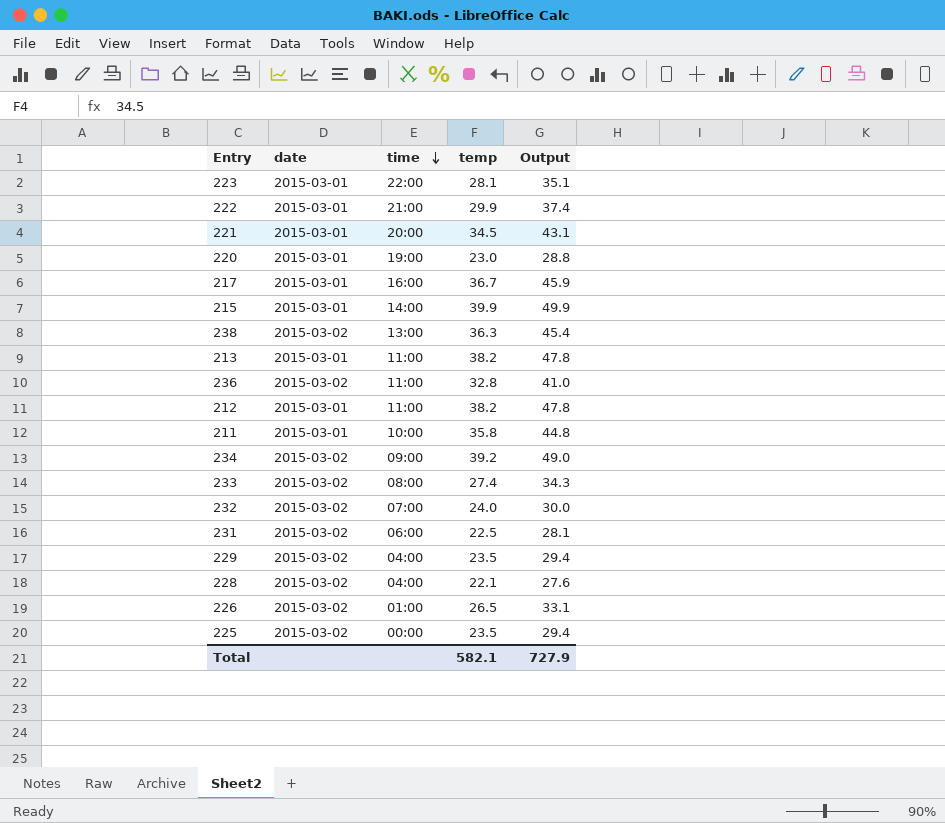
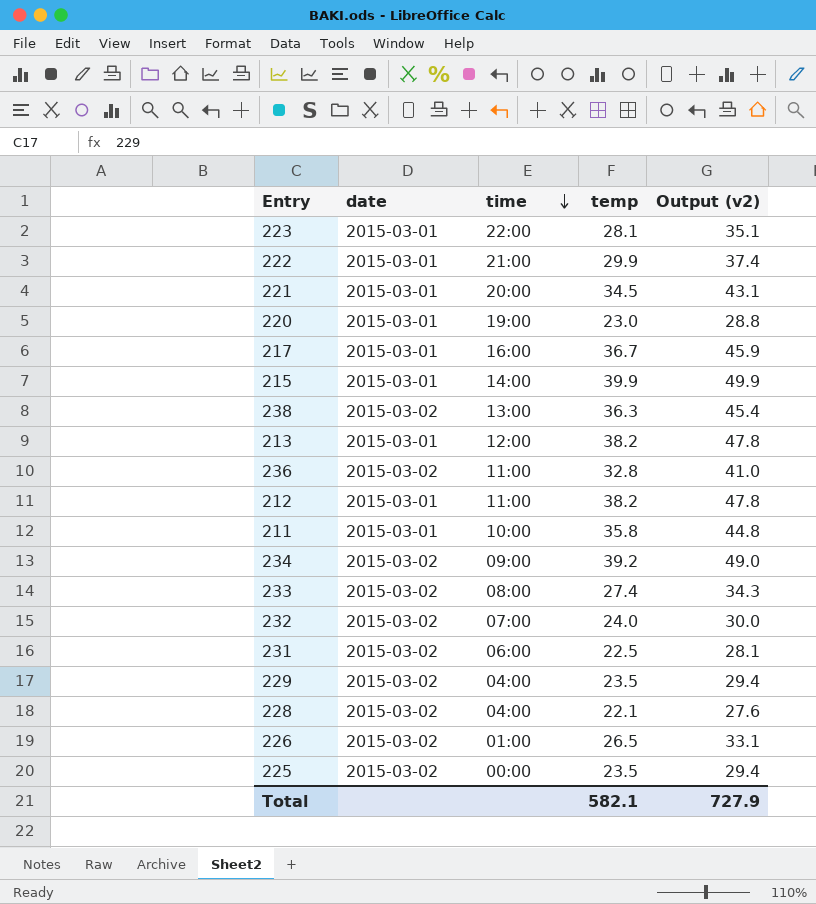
column name: Output -> Output (v2)
213 | time: 11:00 -> 12:00

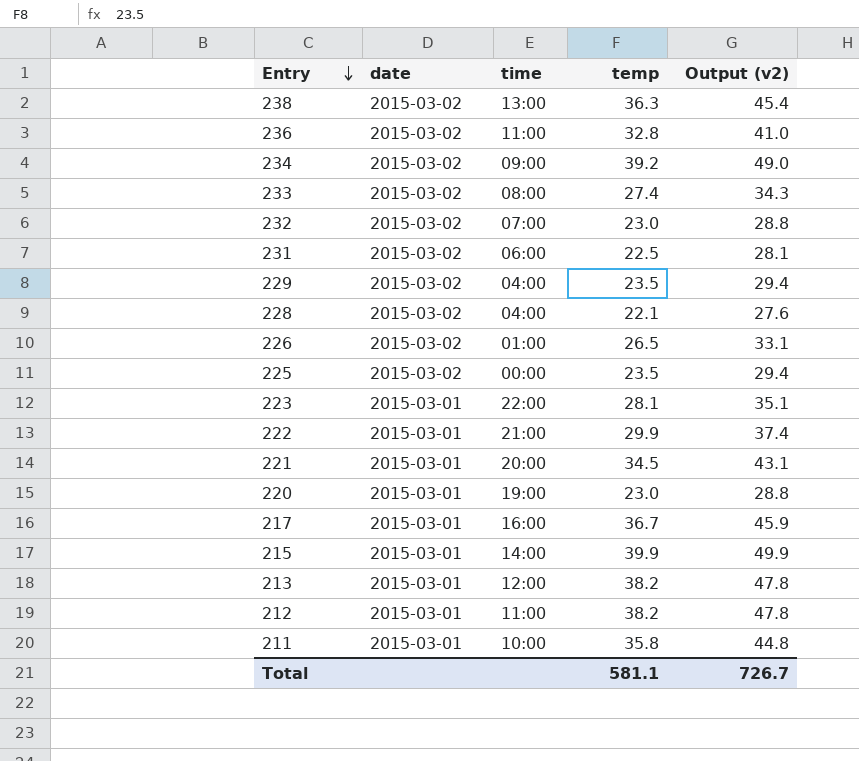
row order: time descending -> Entry descending
232 | temp: 24.0 -> 23.0
232 | Output (v2): 30.0 -> 28.8
Total | temp: 582.1 -> 581.1
Total | Output (v2): 727.9 -> 726.7

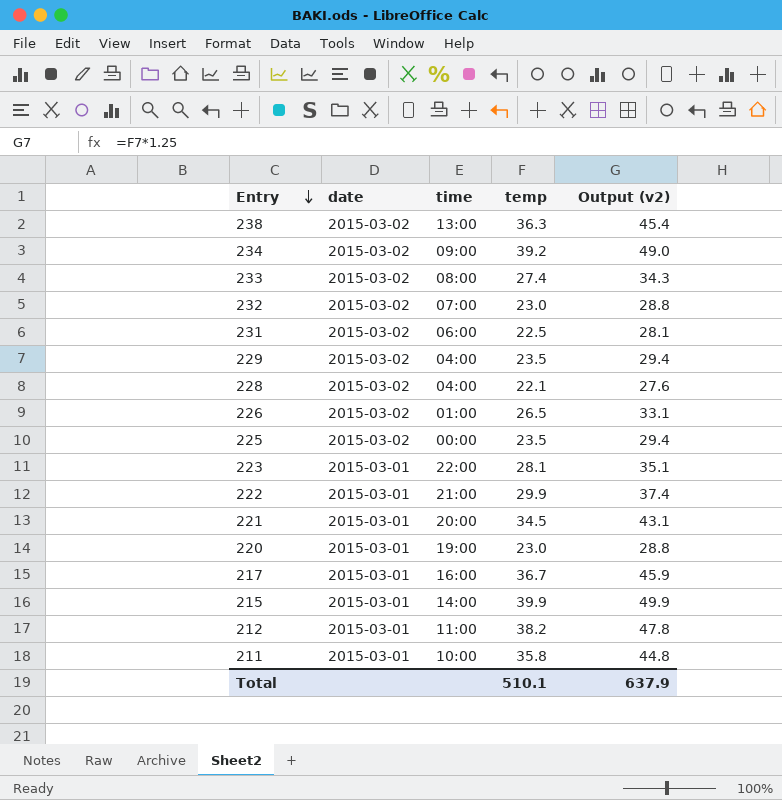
row 236: 2015-03-02 | 11:00 | 32.8 | 41.0 -> none
row 213: 2015-03-01 | 12:00 | 38.2 | 47.8 -> none
Total | temp: 581.1 -> 510.1
Total | Output (v2): 726.7 -> 637.9

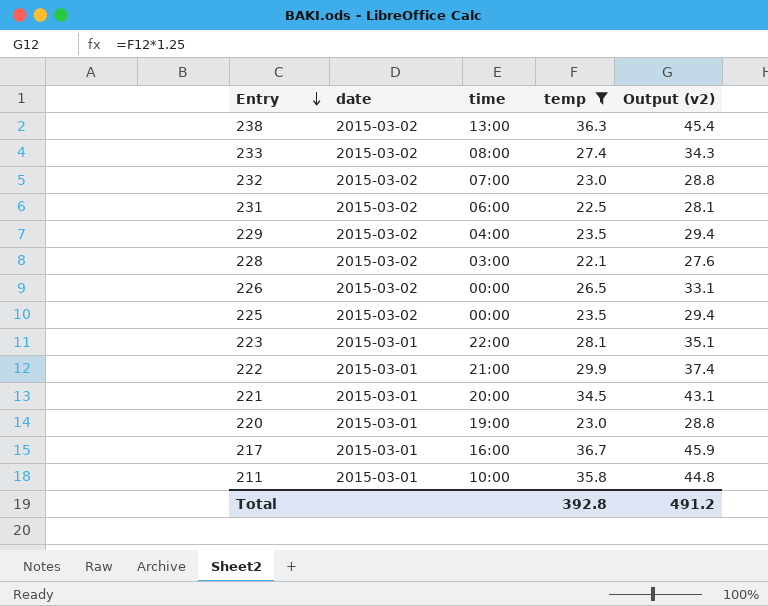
filter: none -> temp <= 36.7
228 | time: 04:00 -> 03:00
226 | time: 01:00 -> 00:00
Total | temp: 510.1 -> 392.8
Total | Output (v2): 637.9 -> 491.2

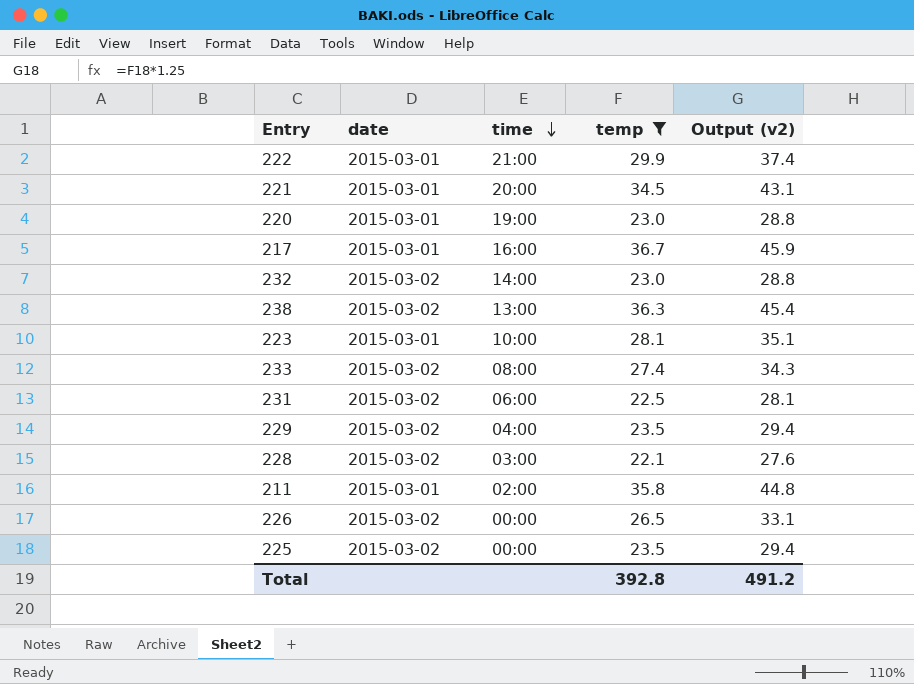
row order: Entry descending -> time descending
232 | time: 07:00 -> 14:00
223 | time: 22:00 -> 10:00
211 | time: 10:00 -> 02:00

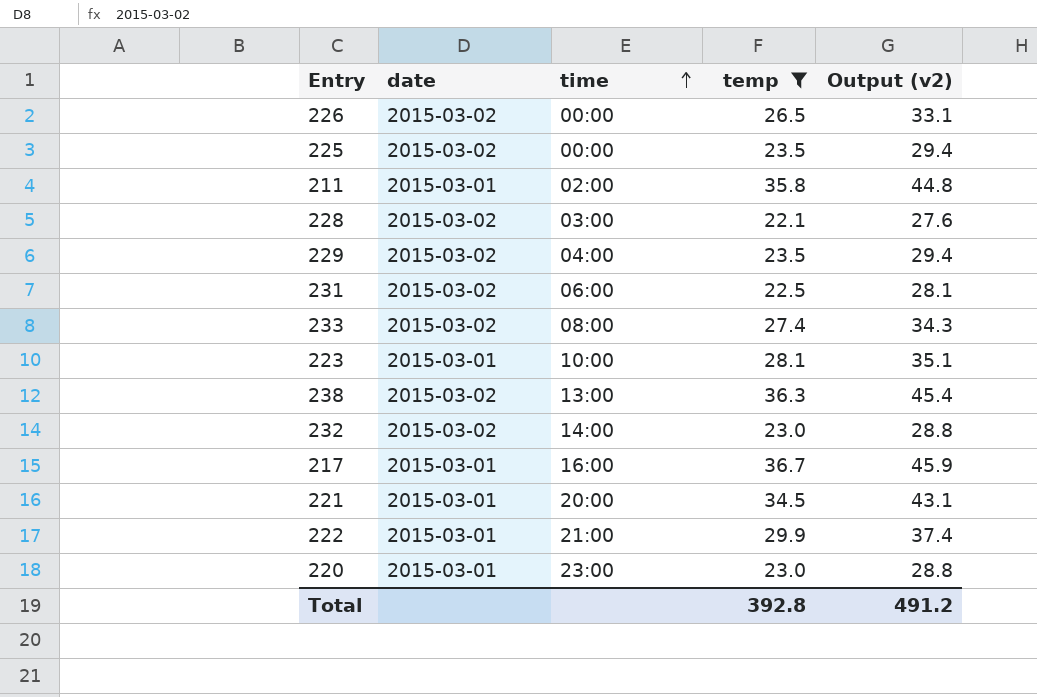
row order: time descending -> time ascending
220 | time: 19:00 -> 23:00

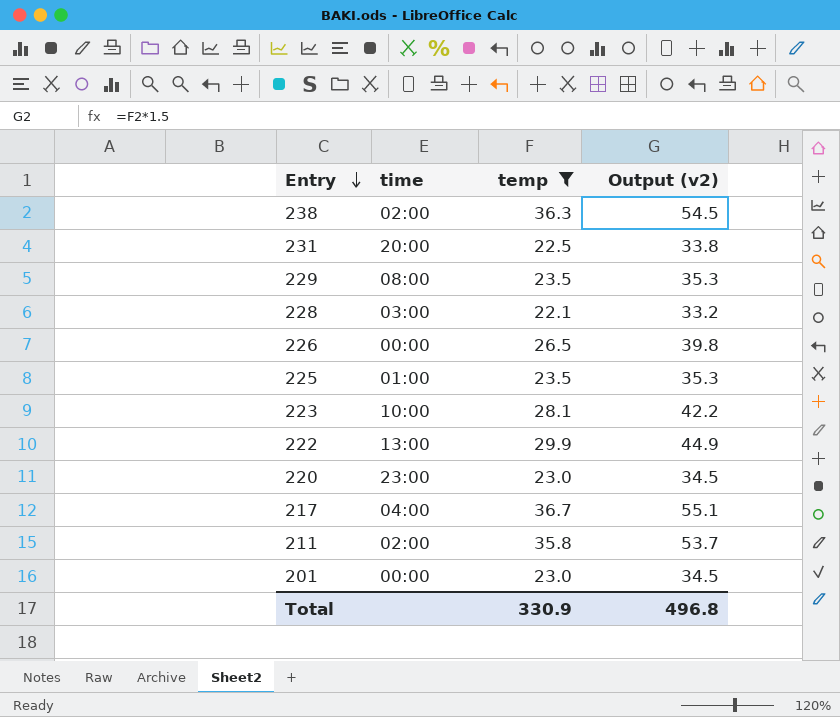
row order: time ascending -> Entry descending
column date | position: 2 -> none
column Output (v2) | formula: [temp] * 1.25 -> [temp] * 1.5
row 233: 2015-03-02 | 08:00 | 27.4 | 34.3 -> none
row 232: 2015-03-02 | 14:00 | 23.0 | 28.8 -> none
row 221: 2015-03-01 | 20:00 | 34.5 | 43.1 -> none
238 | time: 13:00 -> 02:00
231 | time: 06:00 -> 20:00
229 | time: 04:00 -> 08:00
225 | time: 00:00 -> 01:00
222 | time: 21:00 -> 13:00
217 | time: 16:00 -> 04:00
row 201: none -> 00:00 | 23.0 | 34.5
Total | temp: 392.8 -> 330.9
Total | Output (v2): 491.2 -> 496.8

